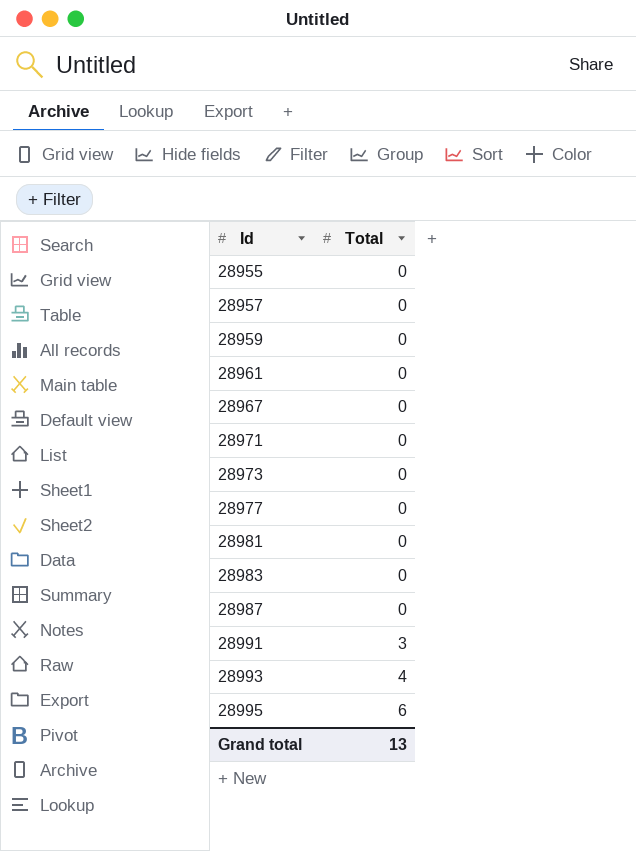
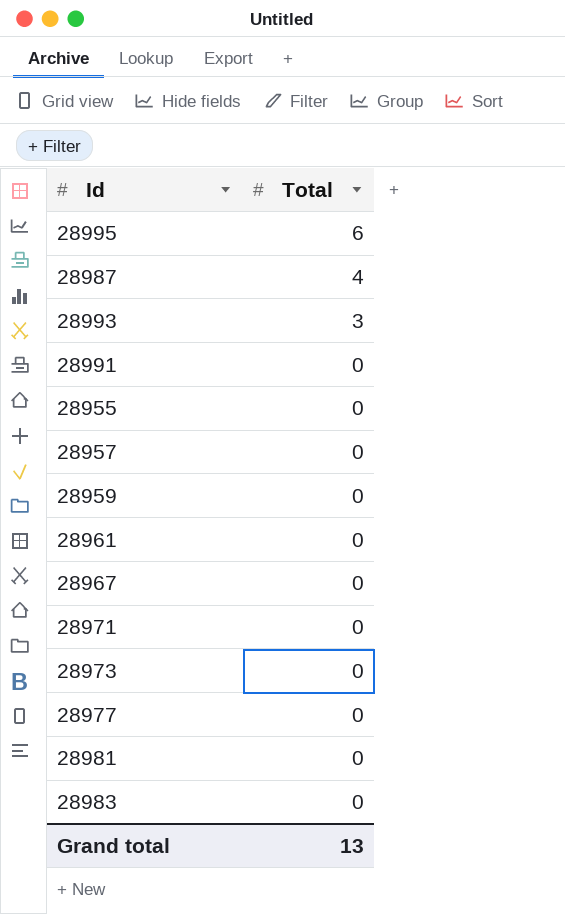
row order: Id ascending -> Total descending
28987 | Total: 0 -> 4
28993 | Total: 4 -> 3
28991 | Total: 3 -> 0

